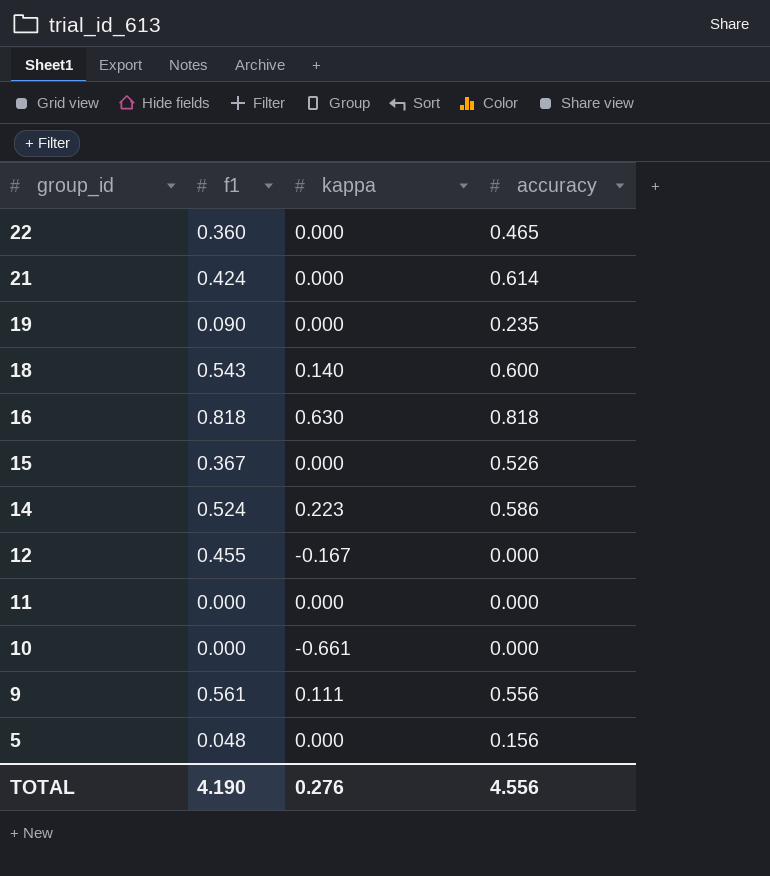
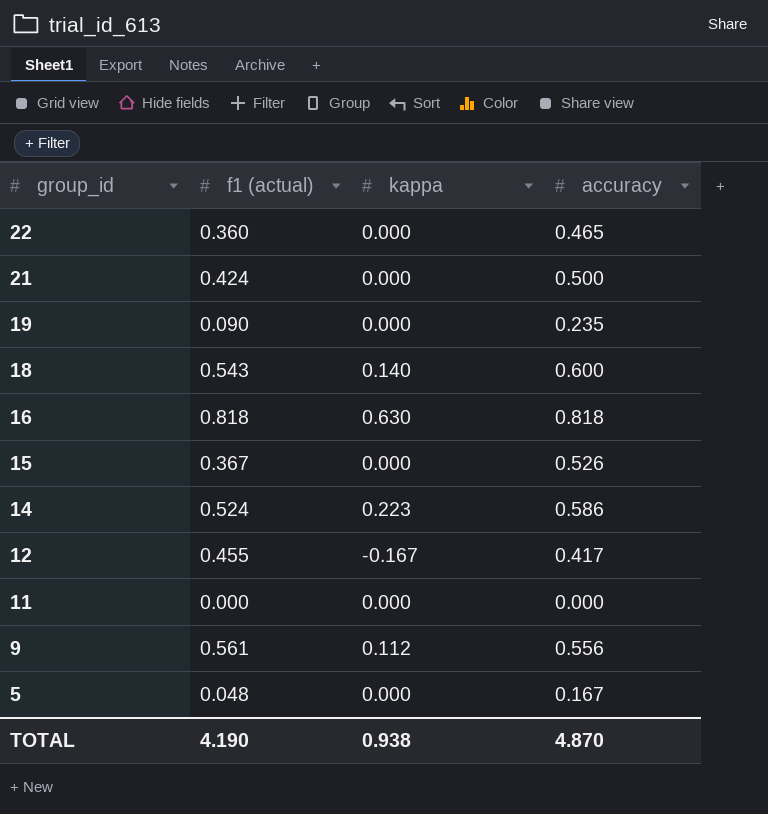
column name: f1 -> f1 (actual)
row 10: 0.000 | -0.661 | 0.000 -> none
21 | accuracy: 0.614 -> 0.500
12 | accuracy: 0.000 -> 0.417
9 | kappa: 0.111 -> 0.112
5 | accuracy: 0.156 -> 0.167
TOTAL | kappa: 0.276 -> 0.938
TOTAL | accuracy: 4.556 -> 4.870

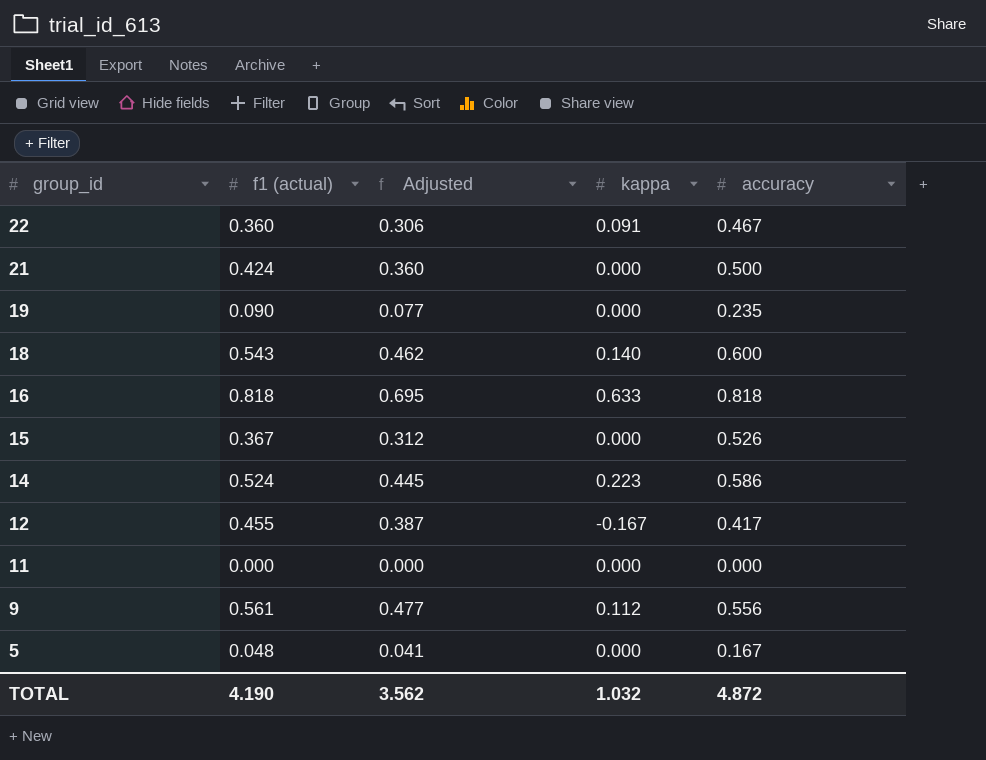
column Adjusted | formula: none -> [f1 (actual)] * 0.85
22 | kappa: 0.000 -> 0.091
22 | accuracy: 0.465 -> 0.467
16 | kappa: 0.630 -> 0.633
TOTAL | kappa: 0.938 -> 1.032
TOTAL | accuracy: 4.870 -> 4.872

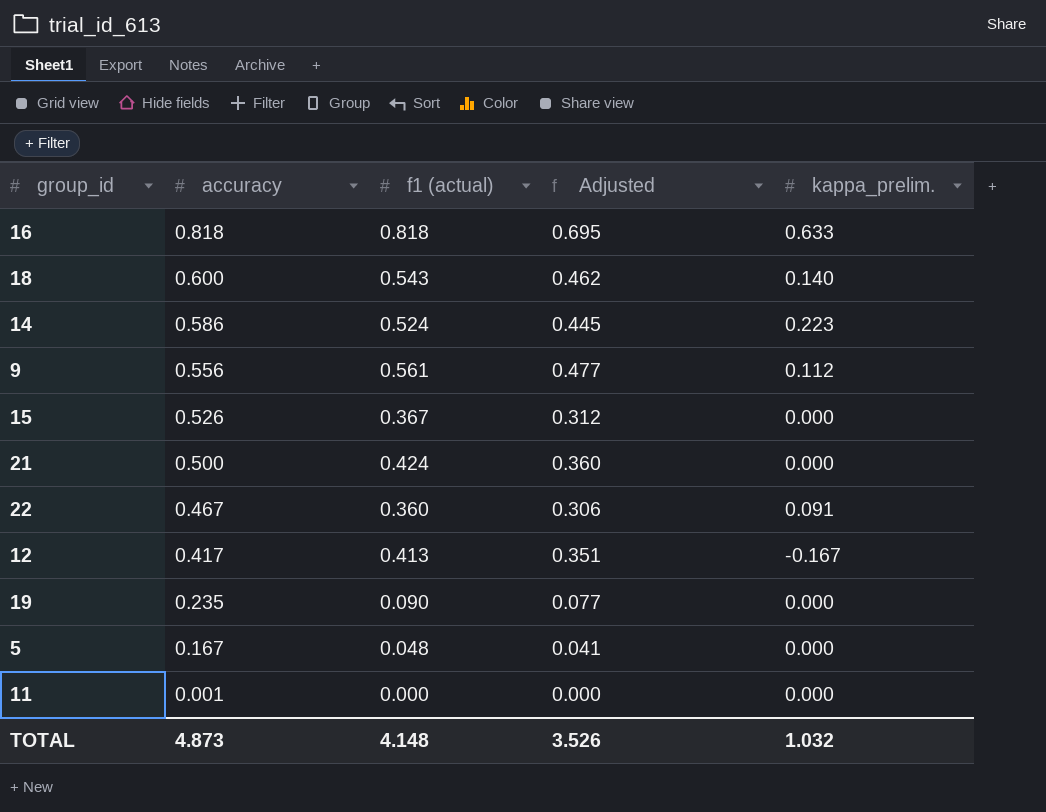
row order: group_id descending -> accuracy descending
column accuracy | position: 5 -> 2
column name: kappa -> kappa_prelim.
12 | f1 (actual): 0.455 -> 0.413
12 | Adjusted: 0.387 -> 0.351
11 | accuracy: 0.000 -> 0.001
TOTAL | accuracy: 4.872 -> 4.873
TOTAL | f1 (actual): 4.190 -> 4.148
TOTAL | Adjusted: 3.562 -> 3.526

